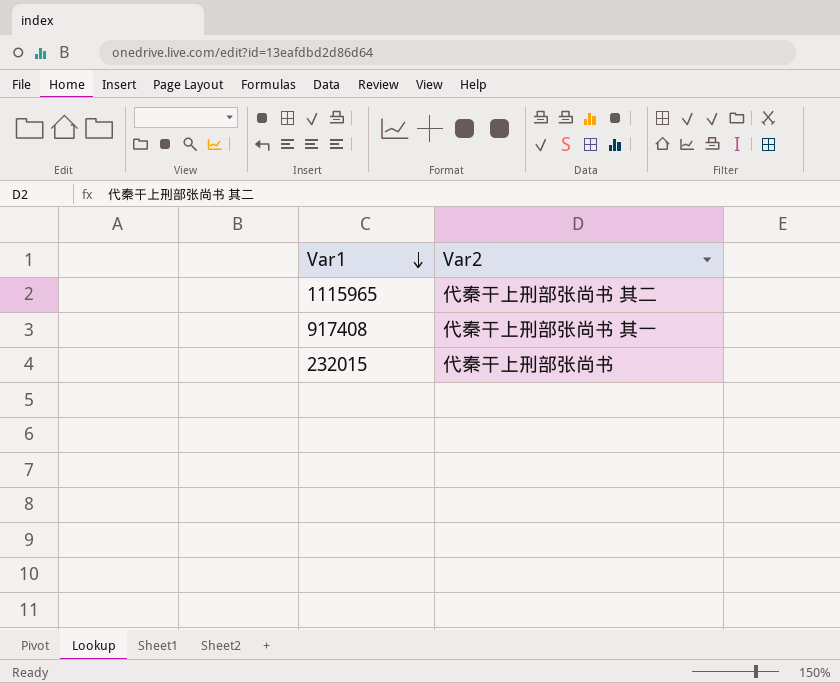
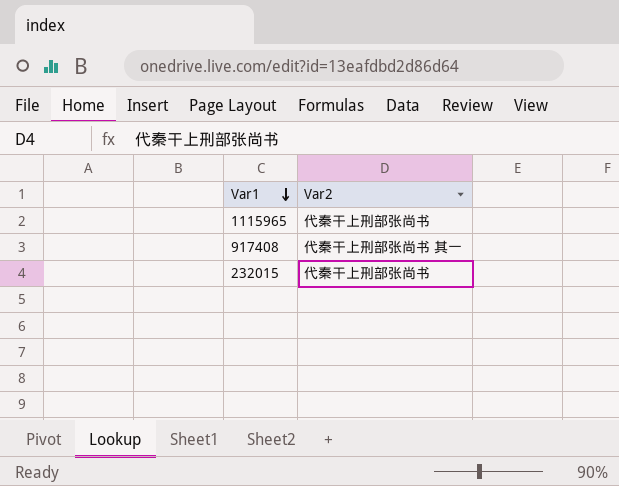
1115965 | Var2: 代秦干上刑部张尚书 其二 -> 代秦干上刑部张尚书

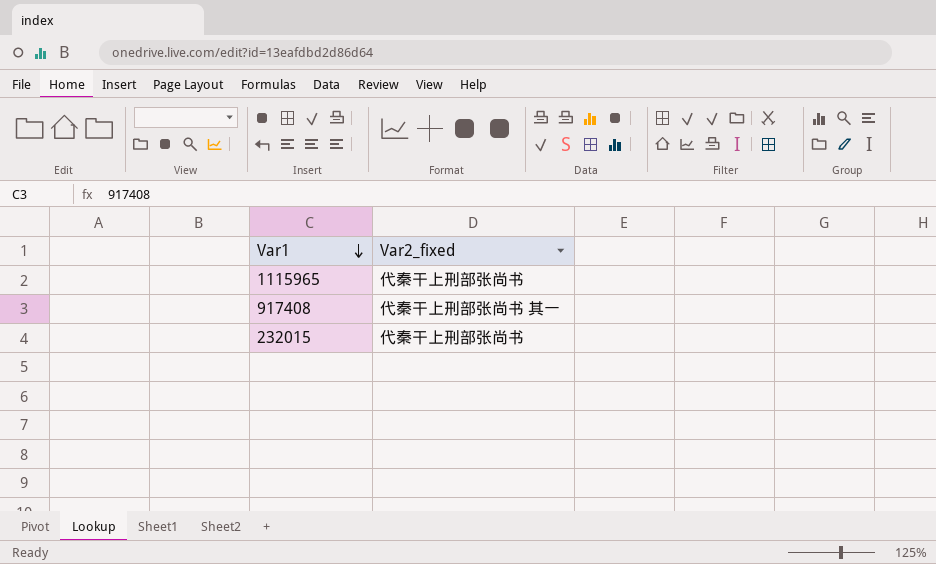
column name: Var2 -> Var2_fixed

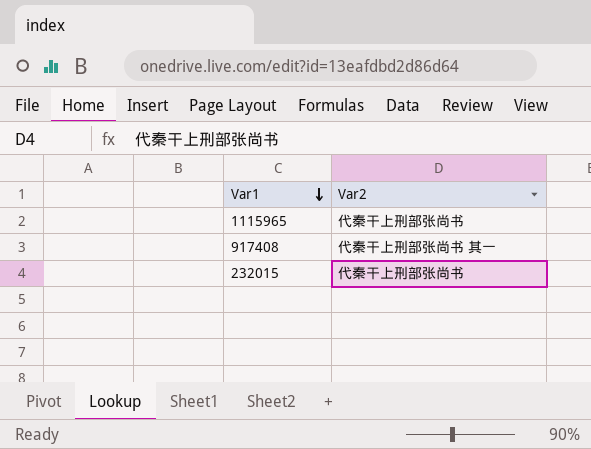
column name: Var2_fixed -> Var2

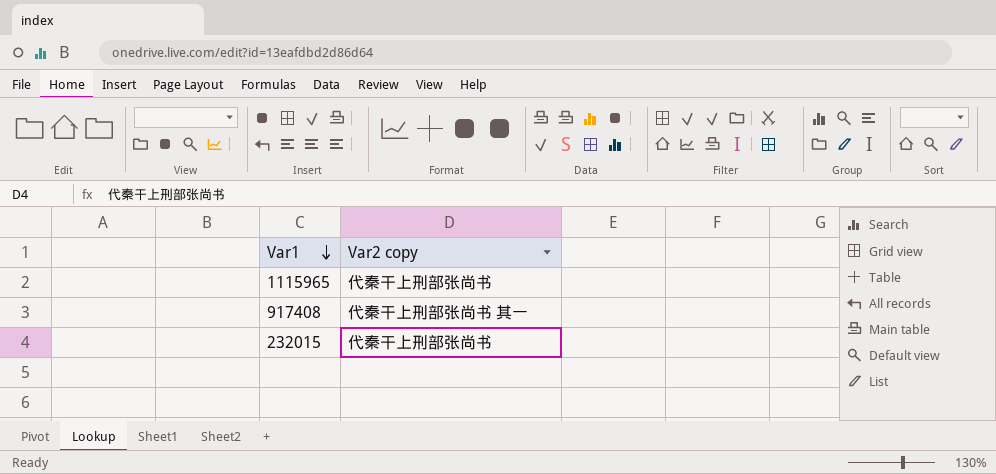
column name: Var2 -> Var2 copy

